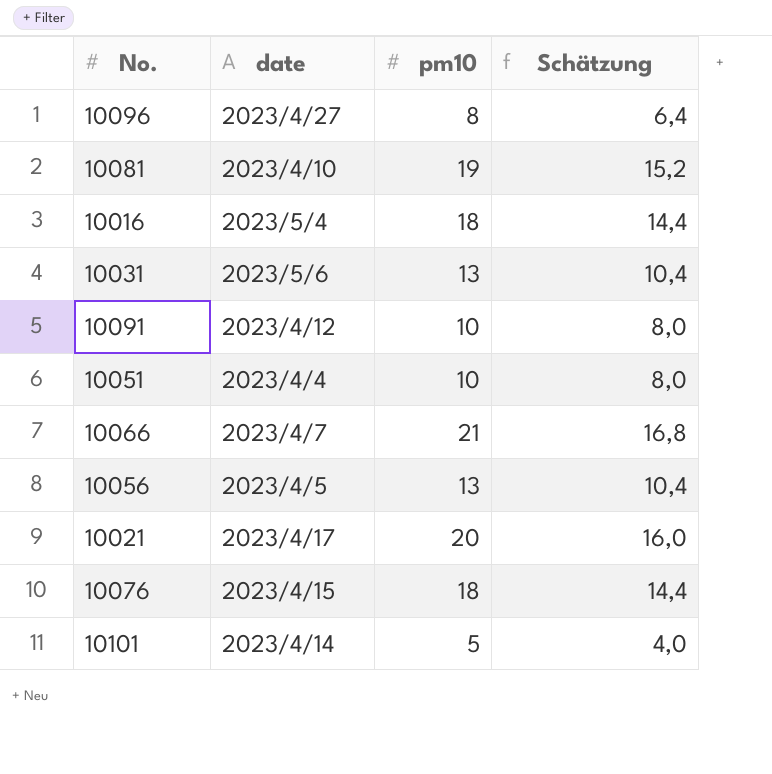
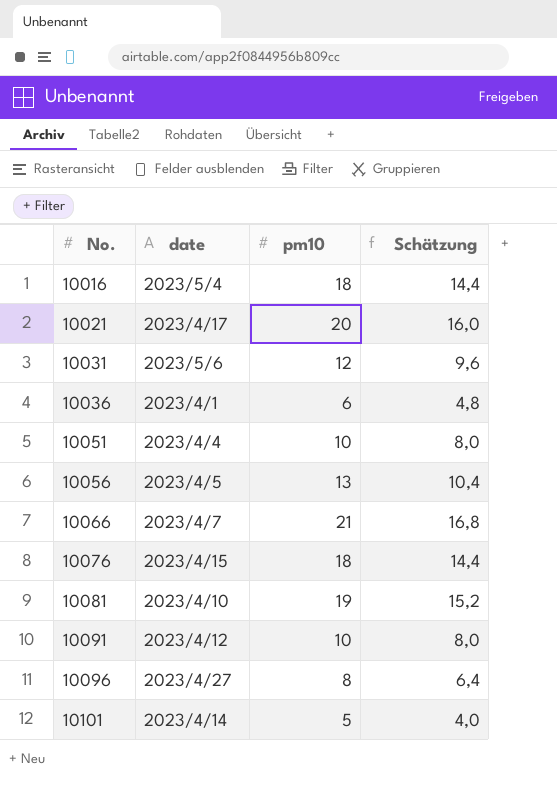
row order: none -> No. ascending
10031 | pm10: 13 -> 12
10031 | Schätzung: 10,4 -> 9,6
row 10036: none -> 2023/4/1 | 6 | 4,8

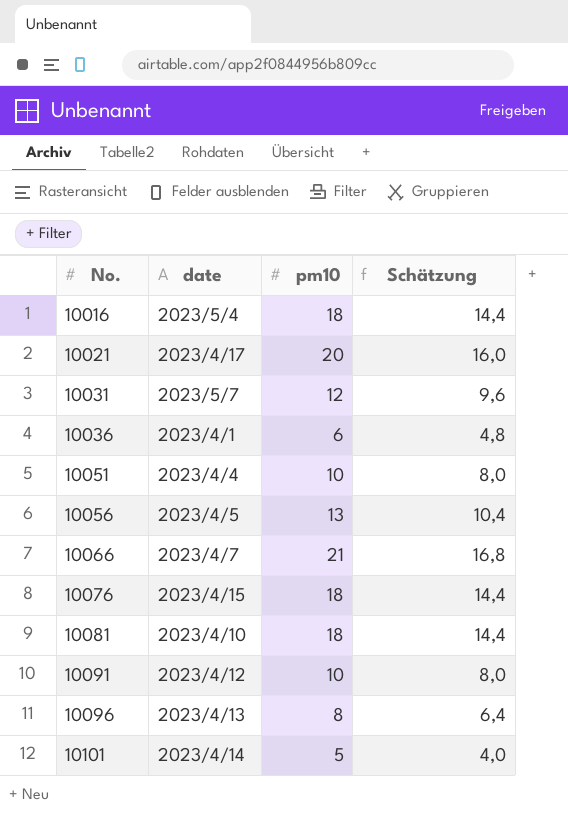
10031 | date: 2023/5/6 -> 2023/5/7
10081 | pm10: 19 -> 18
10081 | Schätzung: 15,2 -> 14,4
10096 | date: 2023/4/27 -> 2023/4/13

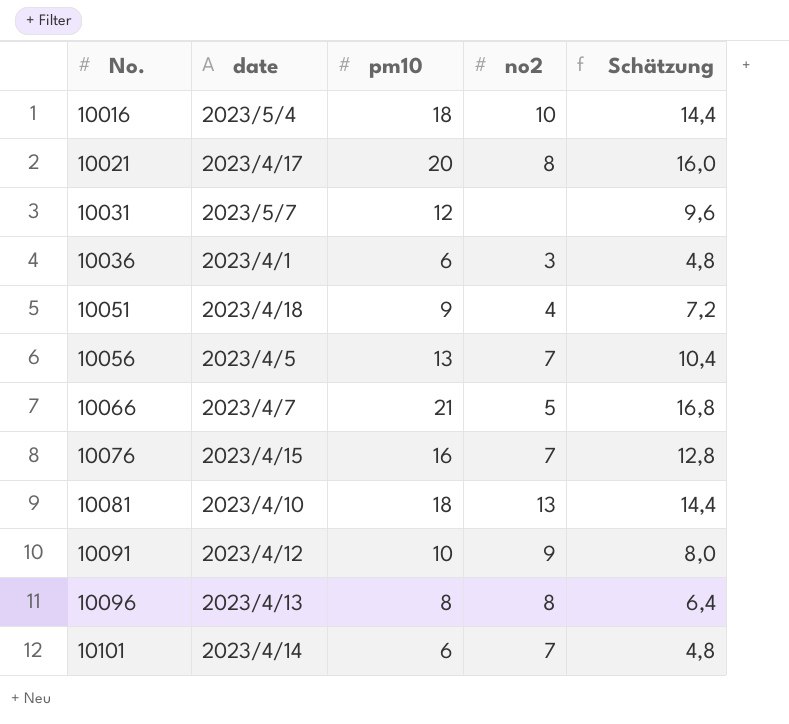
column no2 | position: none -> 4
10051 | date: 2023/4/4 -> 2023/4/18
10051 | pm10: 10 -> 9
10051 | Schätzung: 8,0 -> 7,2
10076 | pm10: 18 -> 16
10076 | Schätzung: 14,4 -> 12,8
10101 | pm10: 5 -> 6
10101 | Schätzung: 4,0 -> 4,8

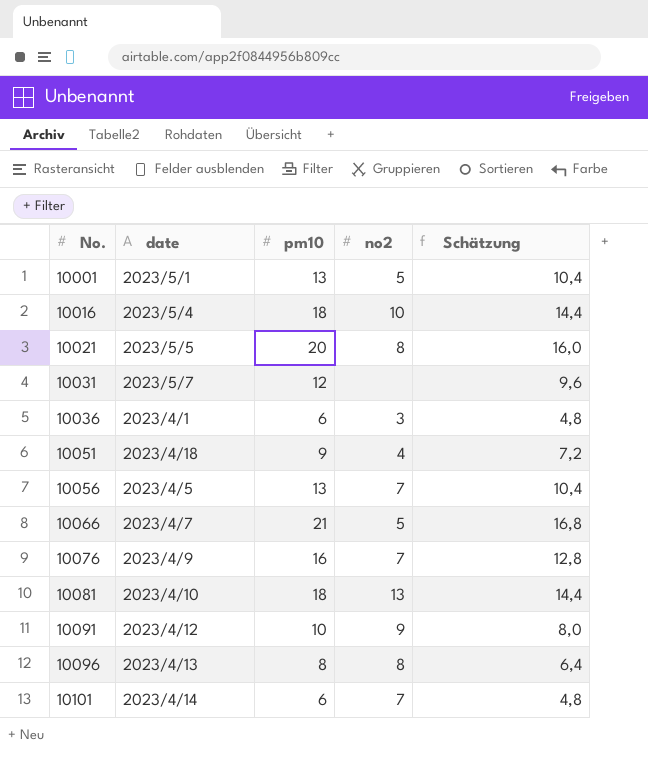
row 10001: none -> 2023/5/1 | 13 | 5 | 10,4
10021 | date: 2023/4/17 -> 2023/5/5
10076 | date: 2023/4/15 -> 2023/4/9

